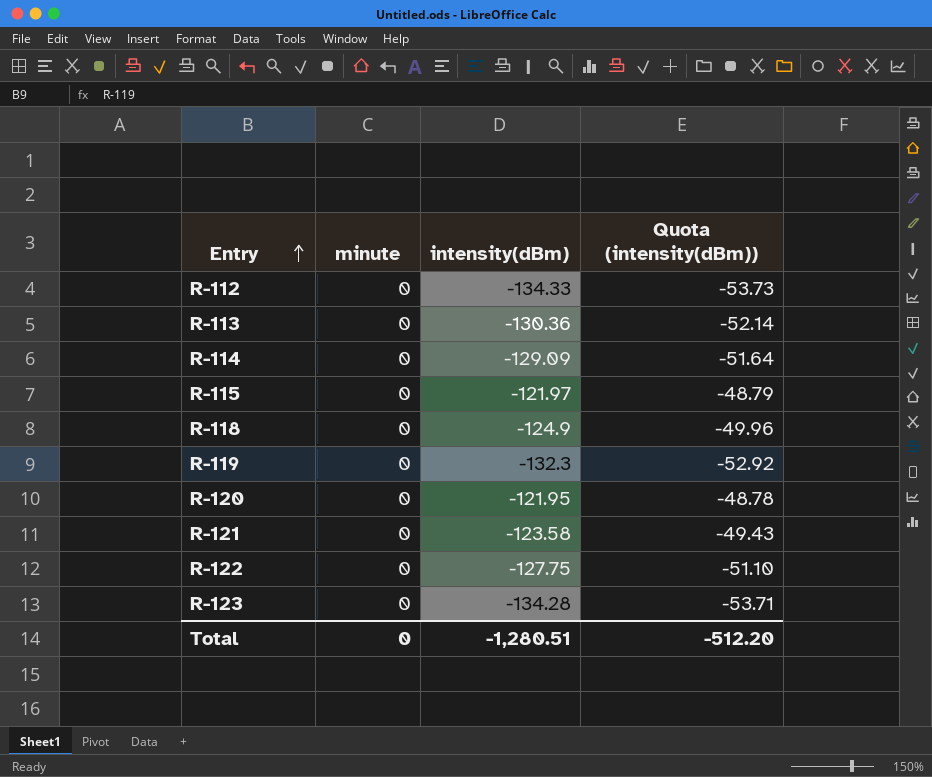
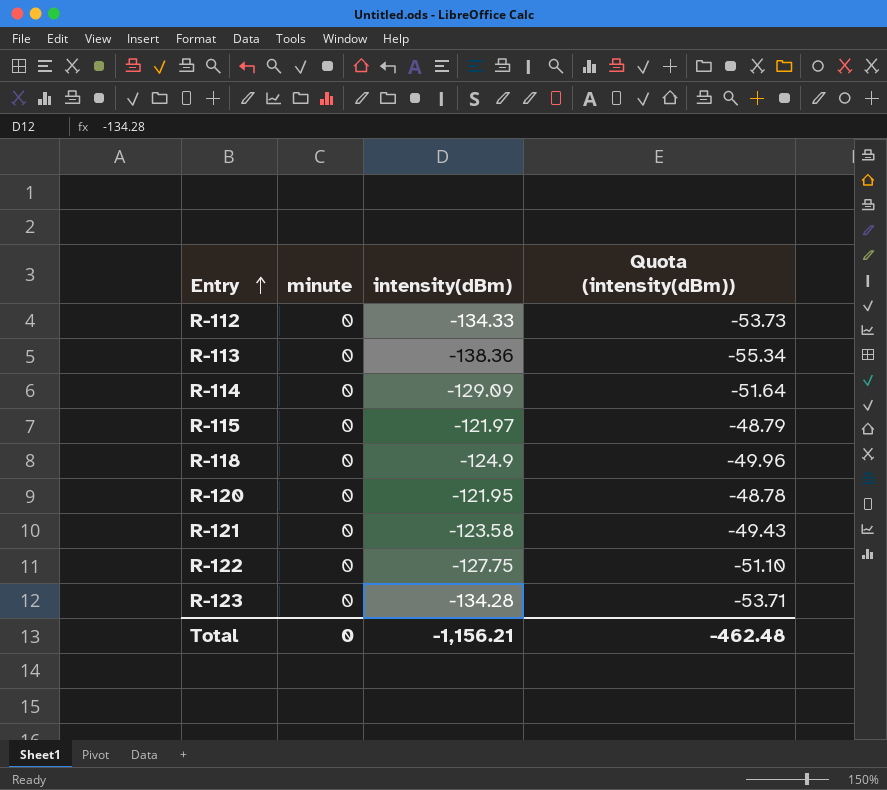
row R-119: 0 | -132.3 | -52.92 -> none
R-113 | intensity(dBm): -130.36 -> -138.36
R-113 | Quota (intensity(dBm)): -52.14 -> -55.34
Total | intensity(dBm): -1,280.51 -> -1,156.21
Total | Quota (intensity(dBm)): -512.20 -> -462.48

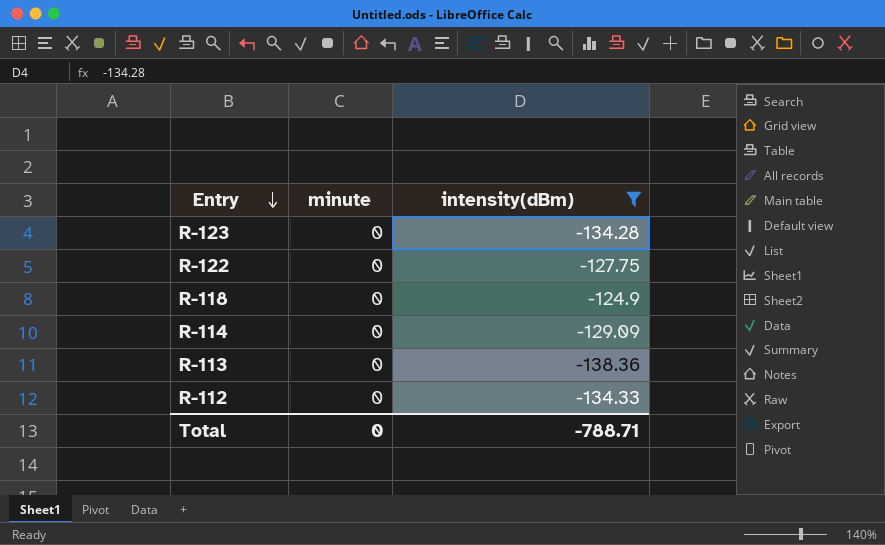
filter: none -> intensity(dBm) <= -124.9
row order: Entry ascending -> Entry descending
column Quota (intensity(dBm)) | formula: [intensity(dBm)] * 0.4 -> none
Total | intensity(dBm): -1,156.21 -> -788.71

